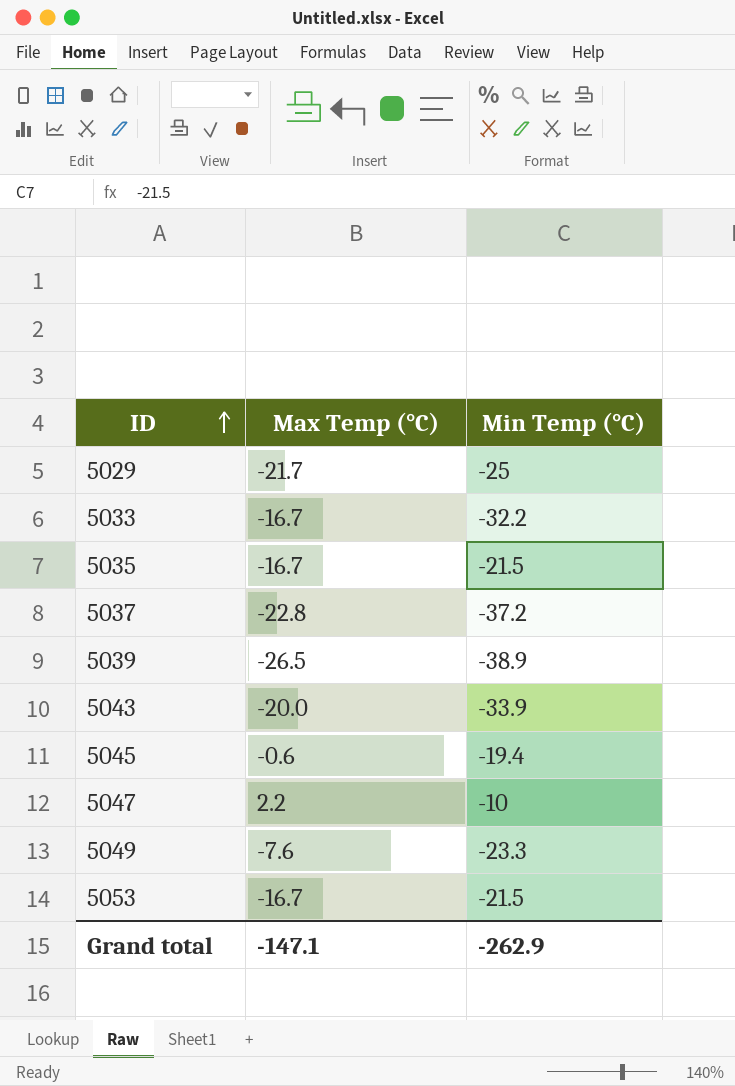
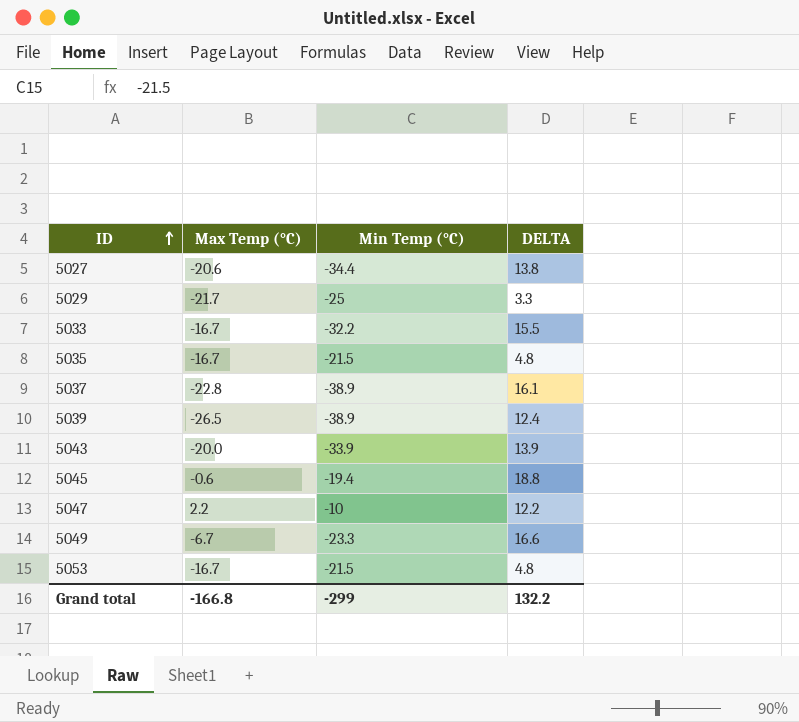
column DELTA | formula: none -> [Max Temp (°C)] - [Min Temp (°C)]
row 5027: none -> -20.6 | -34.4 | 13.8
5037 | Min Temp (°C): -37.2 -> -38.9
5049 | Max Temp (°C): -7.6 -> -6.7
Grand total | Max Temp (°C): -147.1 -> -166.8
Grand total | Min Temp (°C): -262.9 -> -299

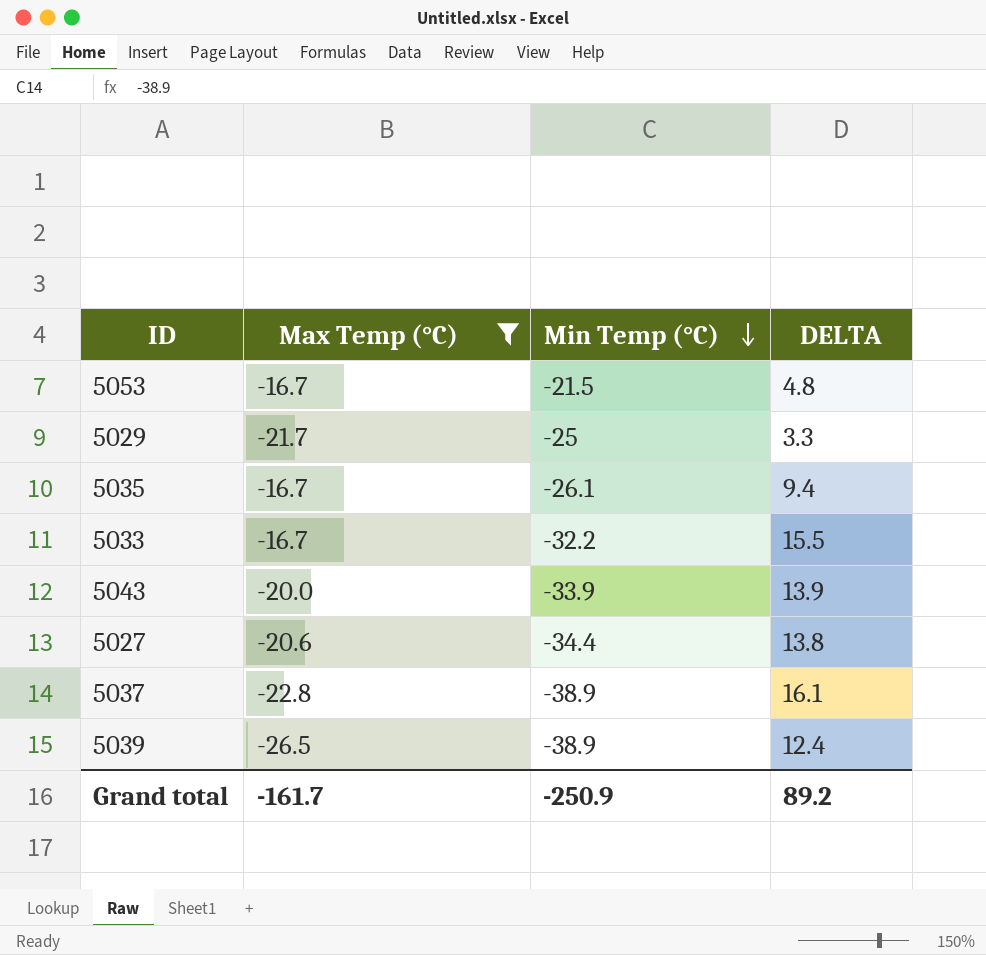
filter: none -> Max Temp (°C) <= -16.7
row order: ID ascending -> Min Temp (°C) descending
5035 | Min Temp (°C): -21.5 -> -26.1
5035 | DELTA: 4.8 -> 9.4
Grand total | Max Temp (°C): -166.8 -> -161.7
Grand total | Min Temp (°C): -299 -> -250.9
Grand total | DELTA: 132.2 -> 89.2

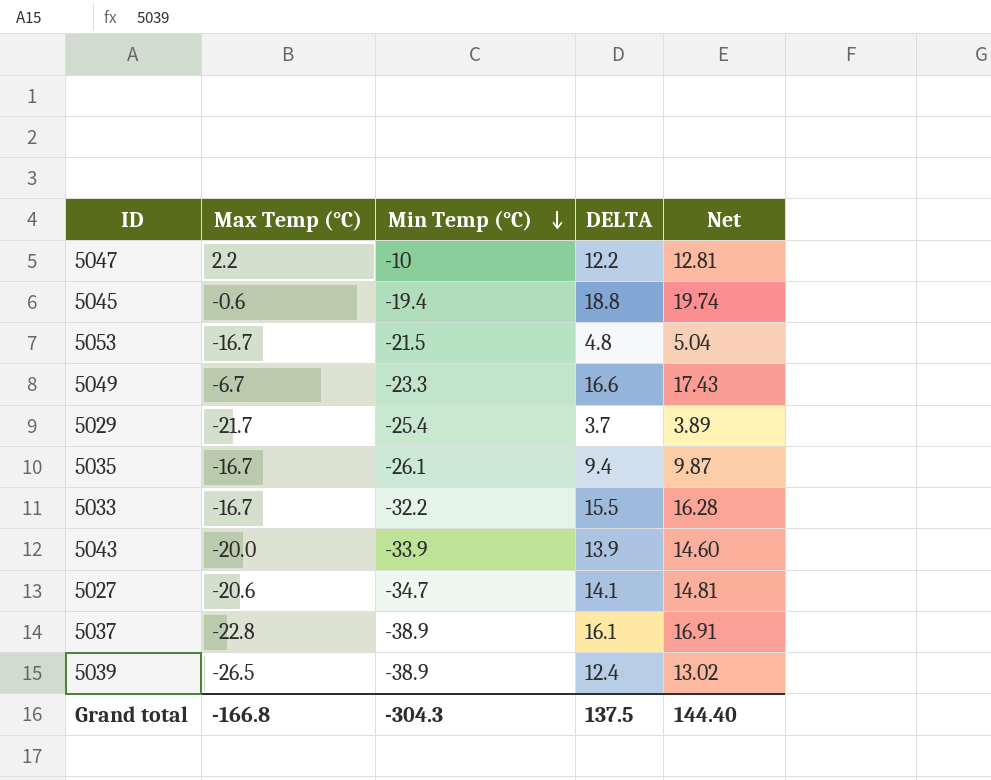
filter: Max Temp (°C) <= -16.7 -> none
column Net | formula: none -> [DELTA] * 1.05
5029 | Min Temp (°C): -25 -> -25.4
5029 | DELTA: 3.3 -> 3.7
5027 | Min Temp (°C): -34.4 -> -34.7
5027 | DELTA: 13.8 -> 14.1
Grand total | Max Temp (°C): -161.7 -> -166.8
Grand total | Min Temp (°C): -250.9 -> -304.3
Grand total | DELTA: 89.2 -> 137.5

